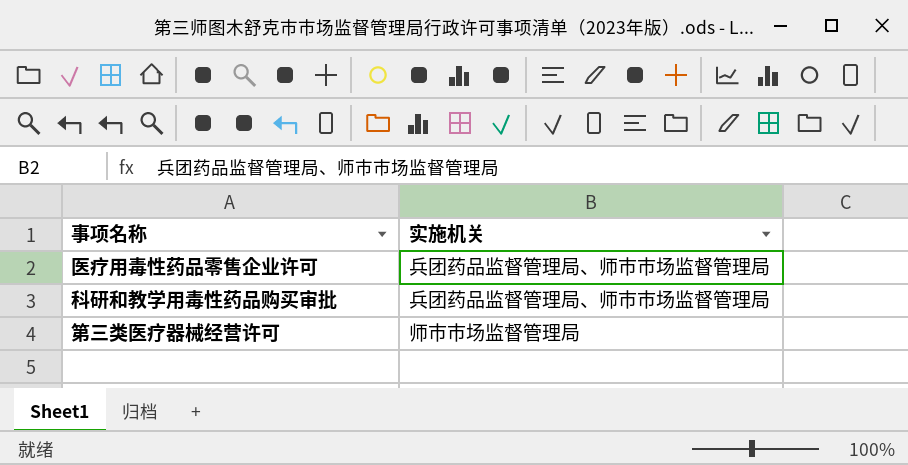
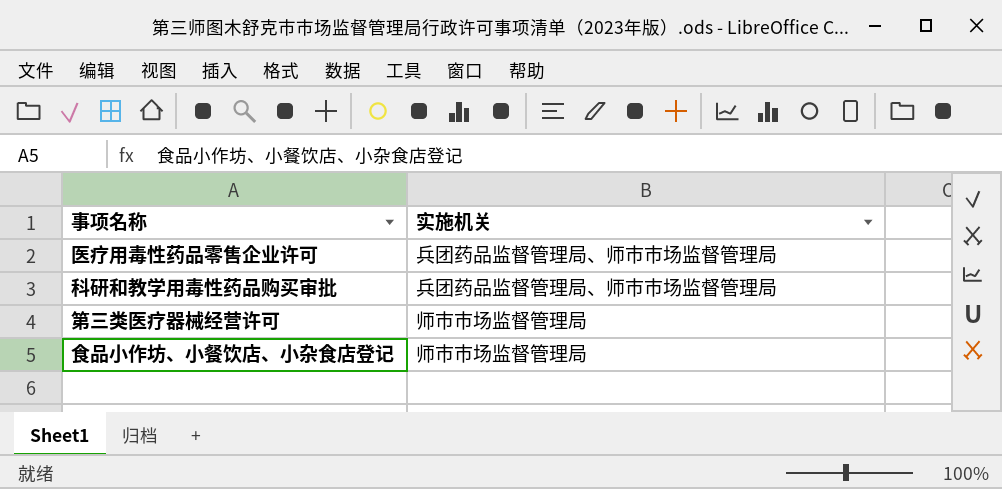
row 食品小作坊、小餐饮店、小杂食店登记: none -> 师市市场监督管理局

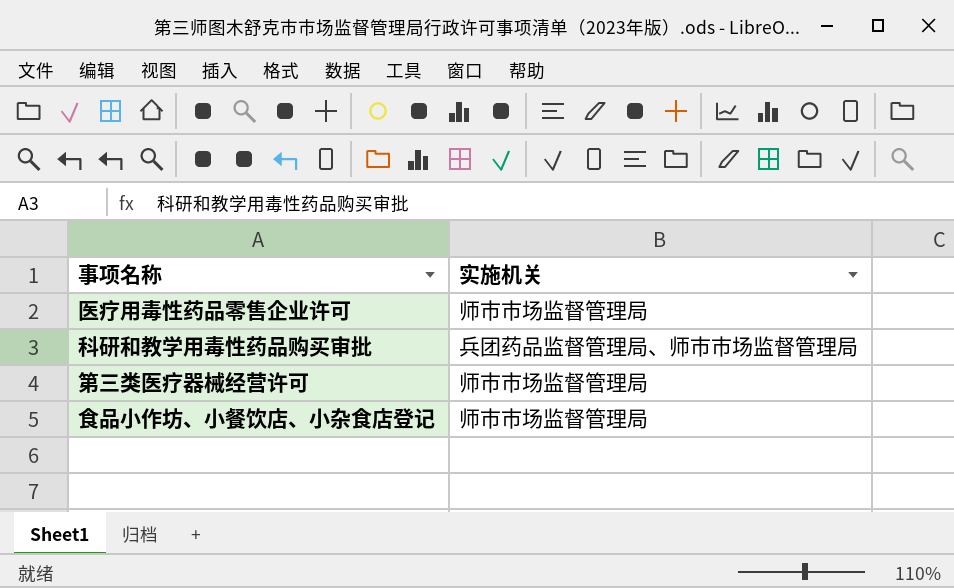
医疗用毒性药品零售企业许可 | 实施机关: 兵团药品监督管理局、师市市场监督管理局 -> 师市市场监督管理局

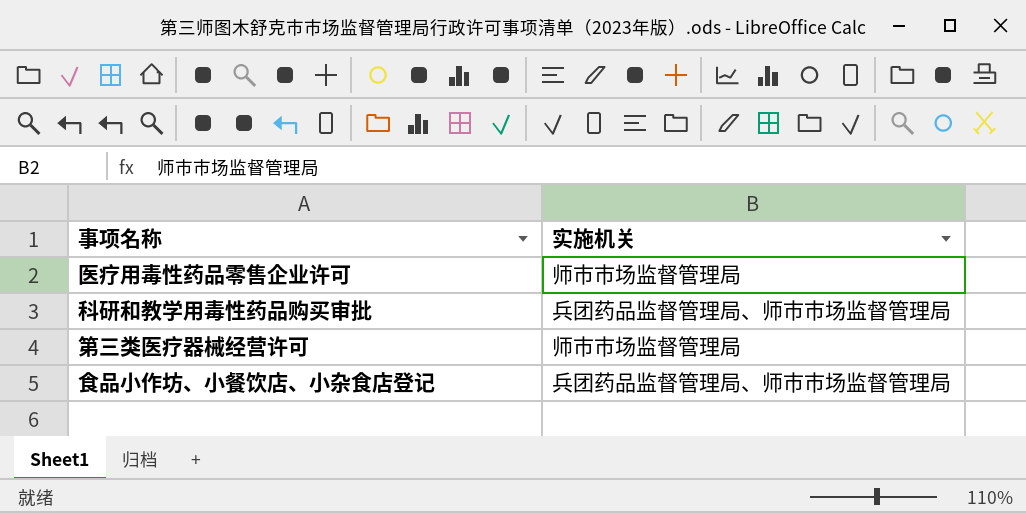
食品小作坊、小餐饮店、小杂食店登记 | 实施机关: 师市市场监督管理局 -> 兵团药品监督管理局、师市市场监督管理局

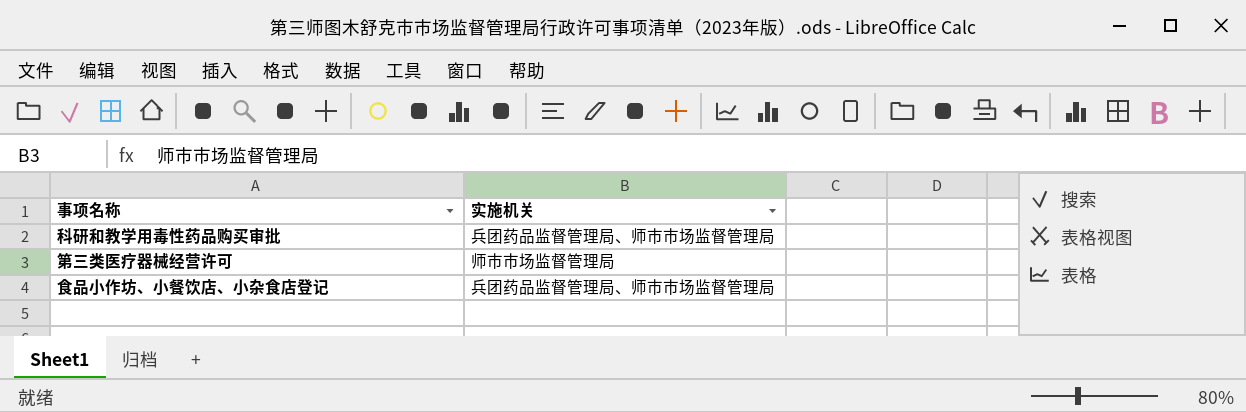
row 医疗用毒性药品零售企业许可: 师市市场监督管理局 -> none

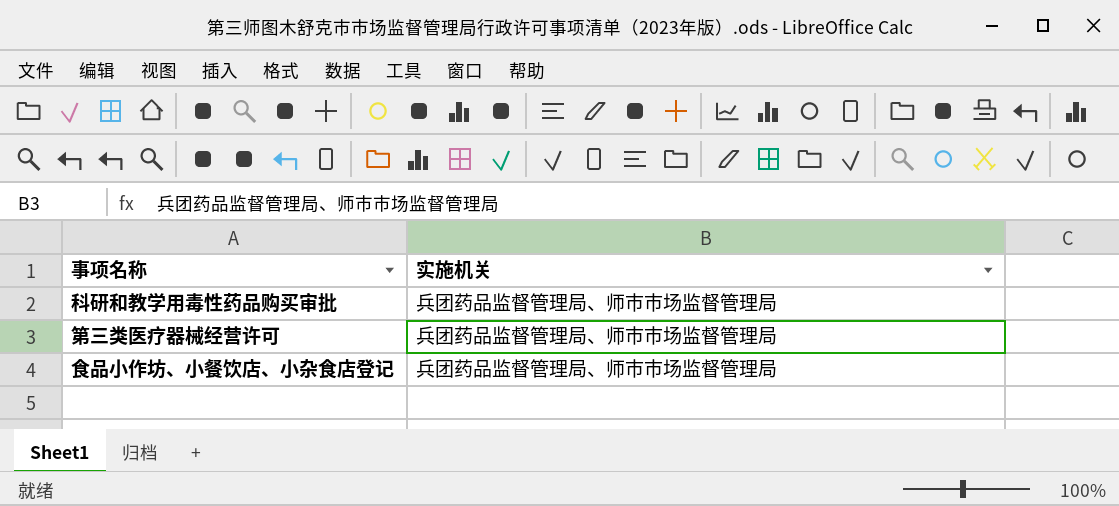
第三类医疗器械经营许可 | 实施机关: 师市市场监督管理局 -> 兵团药品监督管理局、师市市场监督管理局

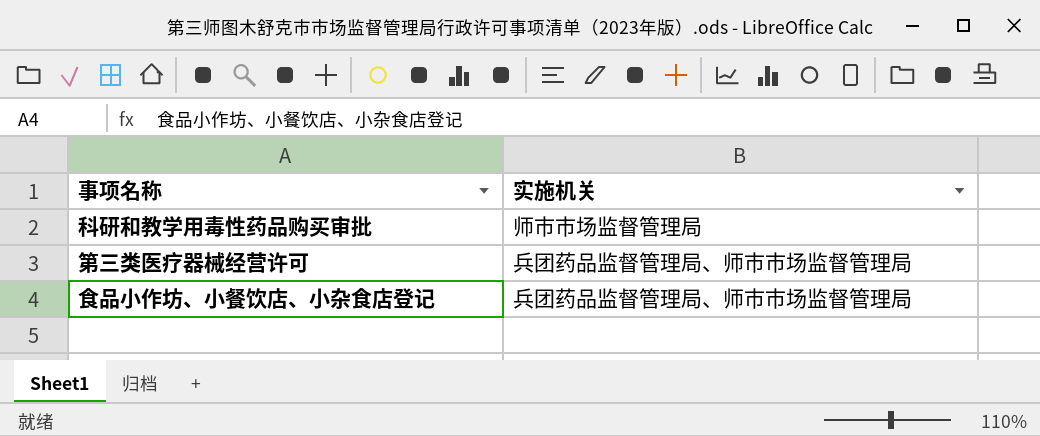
科研和教学用毒性药品购买审批 | 实施机关: 兵团药品监督管理局、师市市场监督管理局 -> 师市市场监督管理局

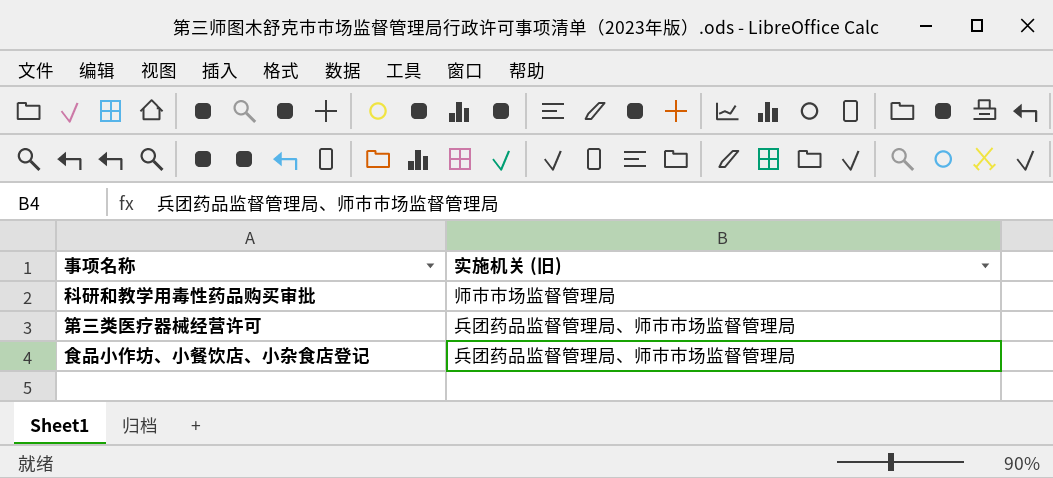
column name: 实施机关 -> 实施机关 (旧)

